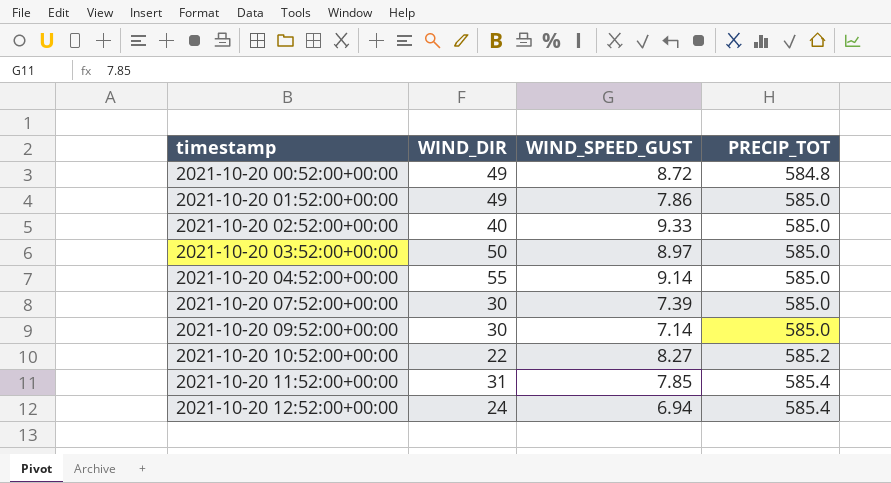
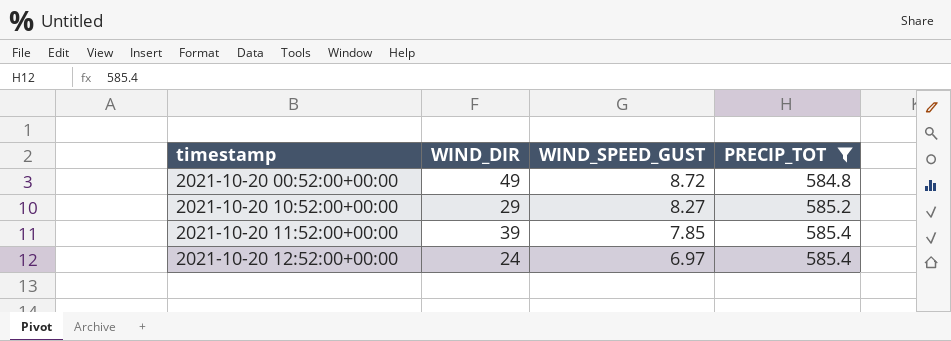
filter: none -> PRECIP_TOT != 585.0
2021-10-20 10:52:00+00:00 | WIND_DIR: 22 -> 29
2021-10-20 11:52:00+00:00 | WIND_DIR: 31 -> 39
2021-10-20 12:52:00+00:00 | WIND_SPEED_GUST: 6.94 -> 6.97

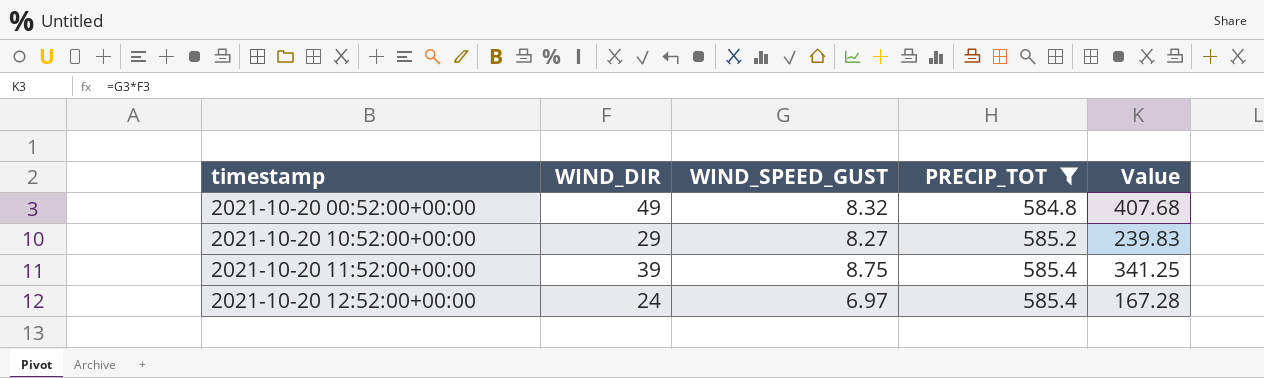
column Value | formula: none -> [WIND_DIR] * [WIND_SPEED_GUST]
2021-10-20 00:52:00+00:00 | WIND_SPEED_GUST: 8.72 -> 8.32
2021-10-20 11:52:00+00:00 | WIND_SPEED_GUST: 7.85 -> 8.75

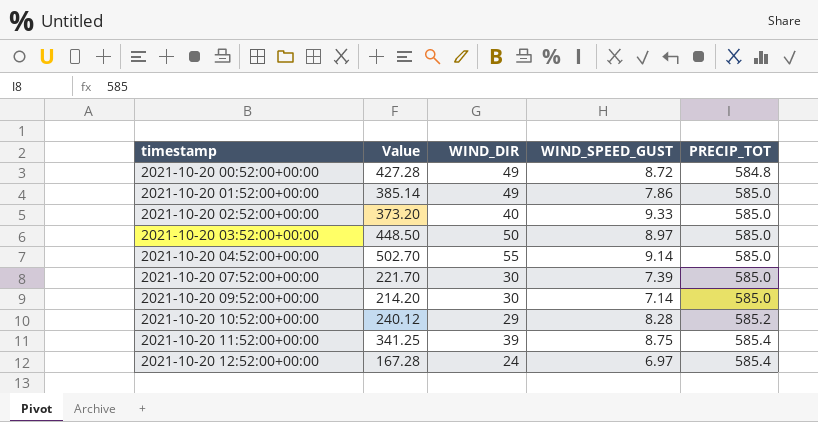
filter: PRECIP_TOT != 585.0 -> none
column Value | position: 5 -> 2
2021-10-20 00:52:00+00:00 | Value: 407.68 -> 427.28
2021-10-20 00:52:00+00:00 | WIND_SPEED_GUST: 8.32 -> 8.72
2021-10-20 10:52:00+00:00 | Value: 239.83 -> 240.12
2021-10-20 10:52:00+00:00 | WIND_SPEED_GUST: 8.27 -> 8.28

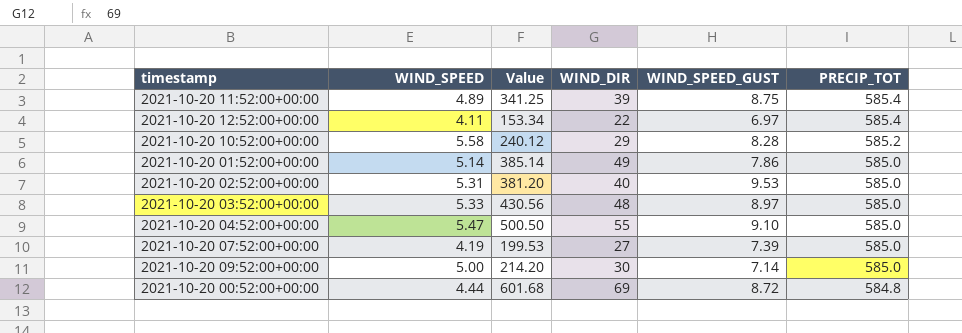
row order: timestamp ascending -> PRECIP_TOT descending
column WIND_SPEED | position: none -> 2
2021-10-20 12:52:00+00:00 | Value: 167.28 -> 153.34
2021-10-20 12:52:00+00:00 | WIND_DIR: 24 -> 22
2021-10-20 02:52:00+00:00 | Value: 373.20 -> 381.20
2021-10-20 02:52:00+00:00 | WIND_SPEED_GUST: 9.33 -> 9.53
2021-10-20 03:52:00+00:00 | Value: 448.50 -> 430.56
2021-10-20 03:52:00+00:00 | WIND_DIR: 50 -> 48
2021-10-20 04:52:00+00:00 | Value: 502.70 -> 500.50
2021-10-20 04:52:00+00:00 | WIND_SPEED_GUST: 9.14 -> 9.10
2021-10-20 07:52:00+00:00 | Value: 221.70 -> 199.53
2021-10-20 07:52:00+00:00 | WIND_DIR: 30 -> 27
2021-10-20 00:52:00+00:00 | Value: 427.28 -> 601.68
2021-10-20 00:52:00+00:00 | WIND_DIR: 49 -> 69

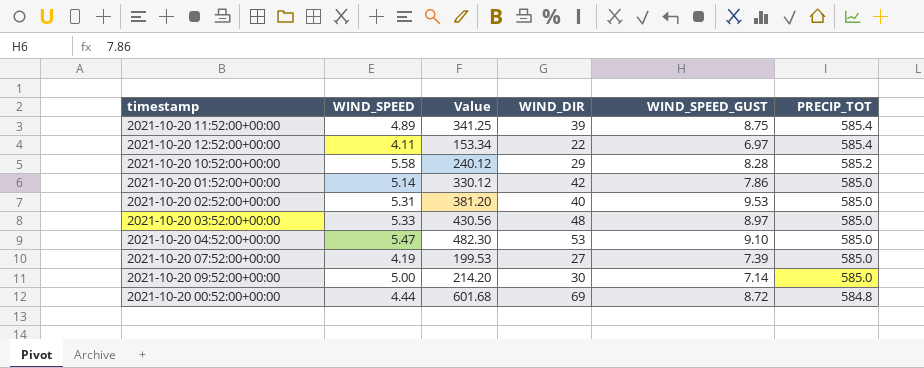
2021-10-20 01:52:00+00:00 | Value: 385.14 -> 330.12
2021-10-20 01:52:00+00:00 | WIND_DIR: 49 -> 42
2021-10-20 04:52:00+00:00 | Value: 500.50 -> 482.30
2021-10-20 04:52:00+00:00 | WIND_DIR: 55 -> 53

